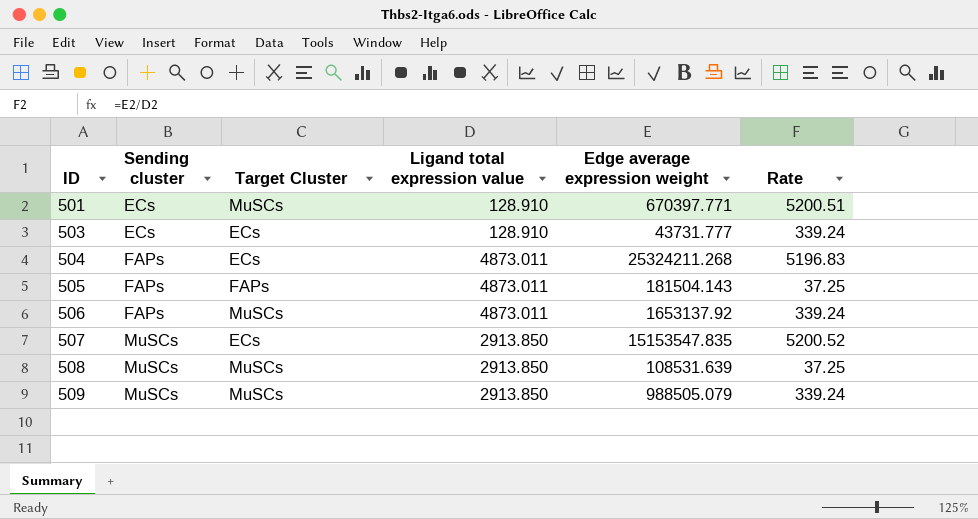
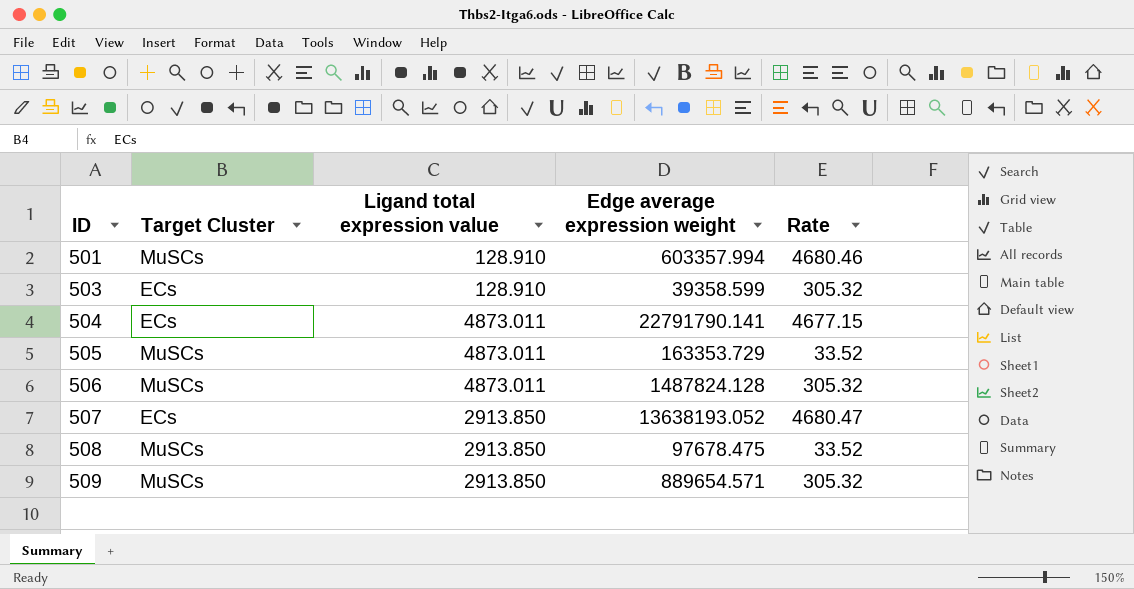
column Sending cluster | position: 2 -> none
501 | Edge average expression weight: 670397.771 -> 603357.994
501 | Rate: 5200.51 -> 4680.46
503 | Edge average expression weight: 43731.777 -> 39358.599
503 | Rate: 339.24 -> 305.32
504 | Edge average expression weight: 25324211.268 -> 22791790.141
504 | Rate: 5196.83 -> 4677.15
505 | Target Cluster: FAPs -> MuSCs
505 | Edge average expression weight: 181504.143 -> 163353.729
505 | Rate: 37.25 -> 33.52
506 | Edge average expression weight: 1653137.92 -> 1487824.128
506 | Rate: 339.24 -> 305.32
507 | Edge average expression weight: 15153547.835 -> 13638193.052
507 | Rate: 5200.52 -> 4680.47
508 | Edge average expression weight: 108531.639 -> 97678.475
508 | Rate: 37.25 -> 33.52
509 | Edge average expression weight: 988505.079 -> 889654.571
509 | Rate: 339.24 -> 305.32

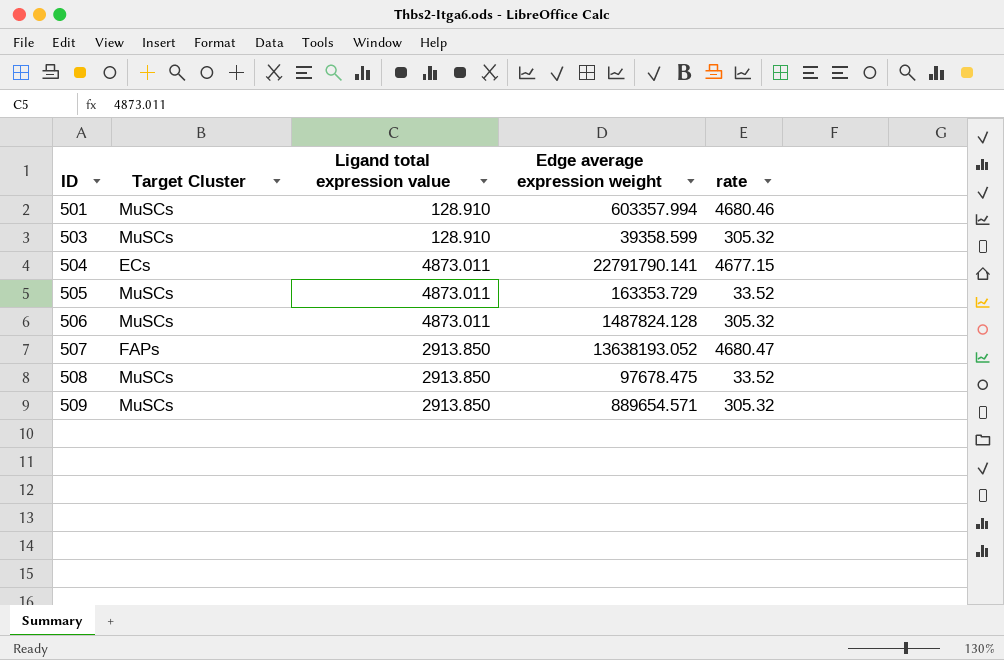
column name: Rate -> rate
503 | Target Cluster: ECs -> MuSCs
507 | Target Cluster: ECs -> FAPs

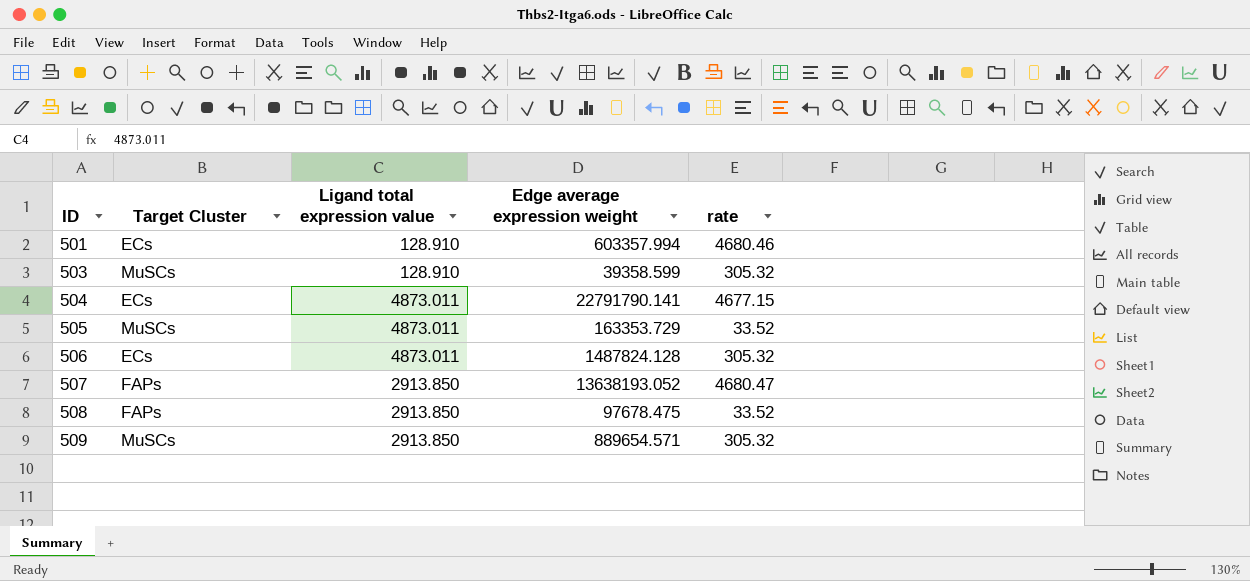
501 | Target Cluster: MuSCs -> ECs
506 | Target Cluster: MuSCs -> ECs
508 | Target Cluster: MuSCs -> FAPs

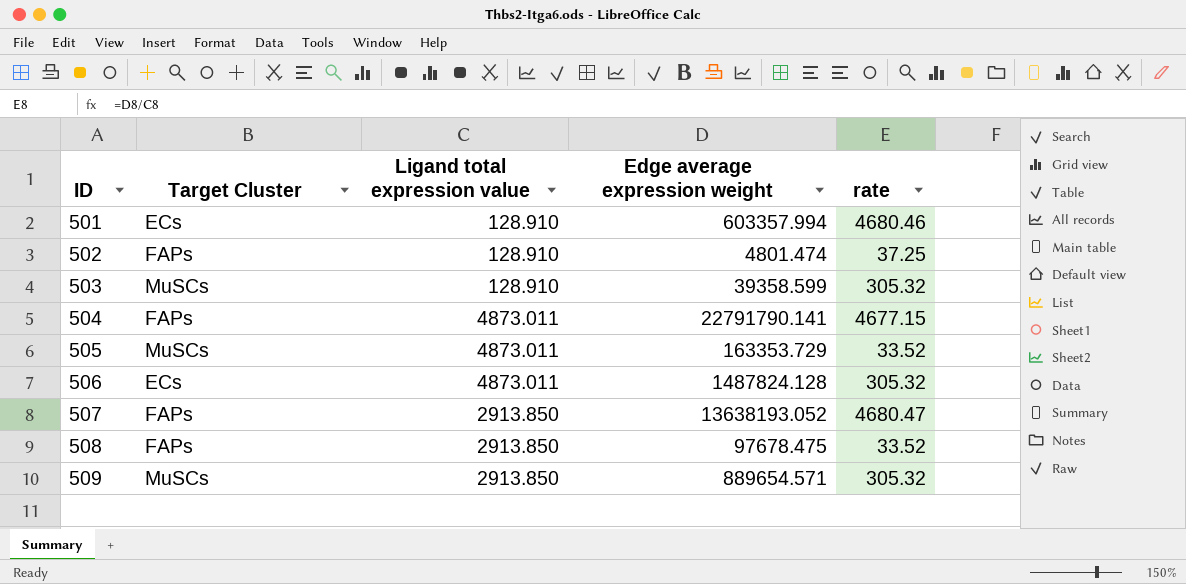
row 502: none -> FAPs | 128.910 | 4801.474 | 37.25
504 | Target Cluster: ECs -> FAPs

